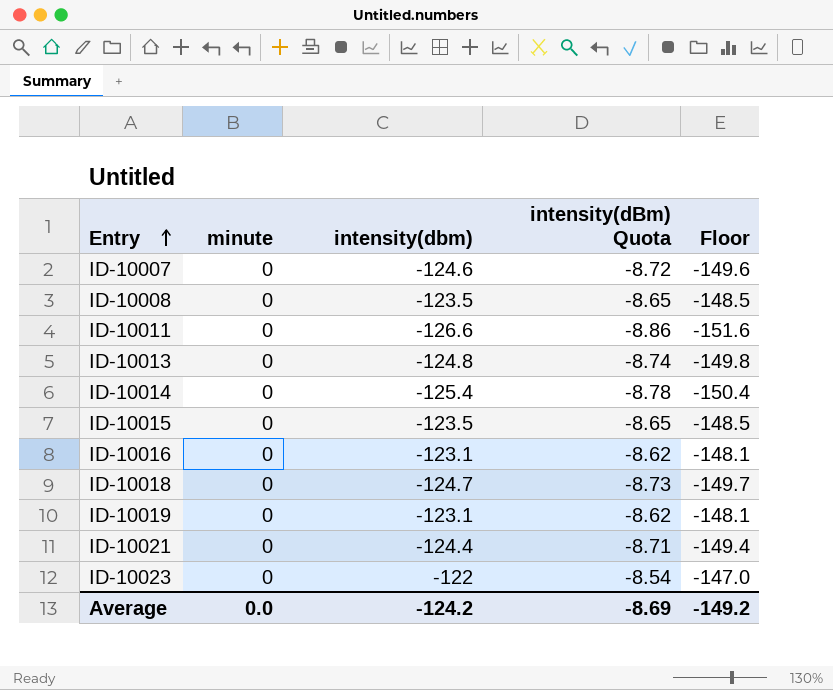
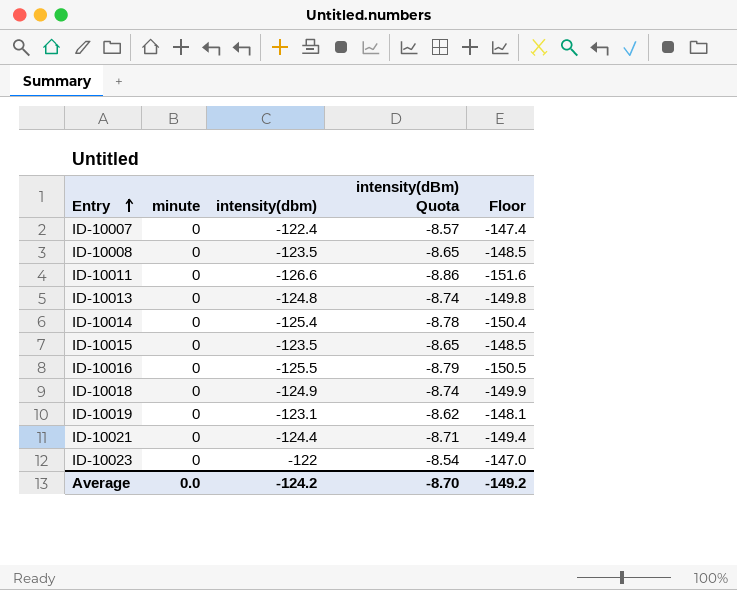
ID-10007 | intensity(dbm): -124.6 -> -122.4
ID-10007 | intensity(dBm) Quota: -8.72 -> -8.57
ID-10007 | Floor: -149.6 -> -147.4
ID-10016 | intensity(dbm): -123.1 -> -125.5
ID-10016 | intensity(dBm) Quota: -8.62 -> -8.79
ID-10016 | Floor: -148.1 -> -150.5
ID-10018 | intensity(dbm): -124.7 -> -124.9
ID-10018 | intensity(dBm) Quota: -8.73 -> -8.74
ID-10018 | Floor: -149.7 -> -149.9
Average | intensity(dBm) Quota: -8.69 -> -8.70

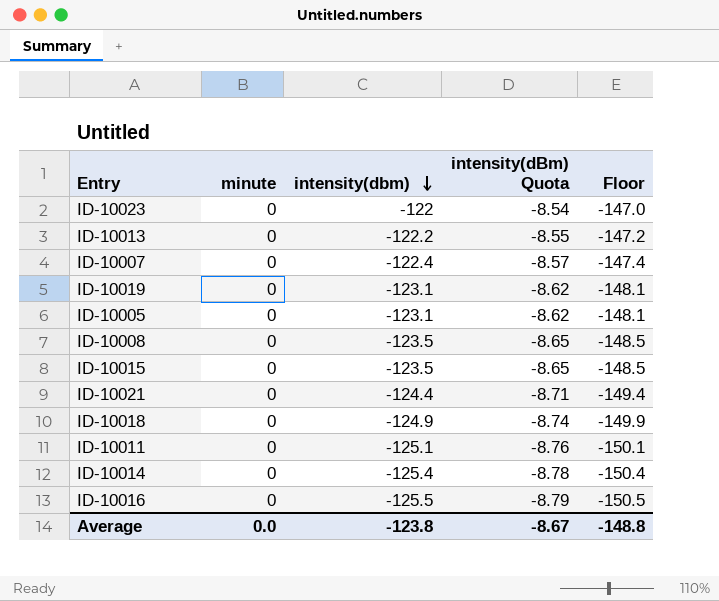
row order: Entry ascending -> intensity(dbm) descending
ID-10013 | intensity(dbm): -124.8 -> -122.2
ID-10013 | intensity(dBm) Quota: -8.74 -> -8.55
ID-10013 | Floor: -149.8 -> -147.2
row ID-10005: none -> 0 | -123.1 | -8.62 | -148.1
ID-10011 | intensity(dbm): -126.6 -> -125.1
ID-10011 | intensity(dBm) Quota: -8.86 -> -8.76
ID-10011 | Floor: -151.6 -> -150.1
Average | intensity(dbm): -124.2 -> -123.8
Average | intensity(dBm) Quota: -8.70 -> -8.67
Average | Floor: -149.2 -> -148.8

